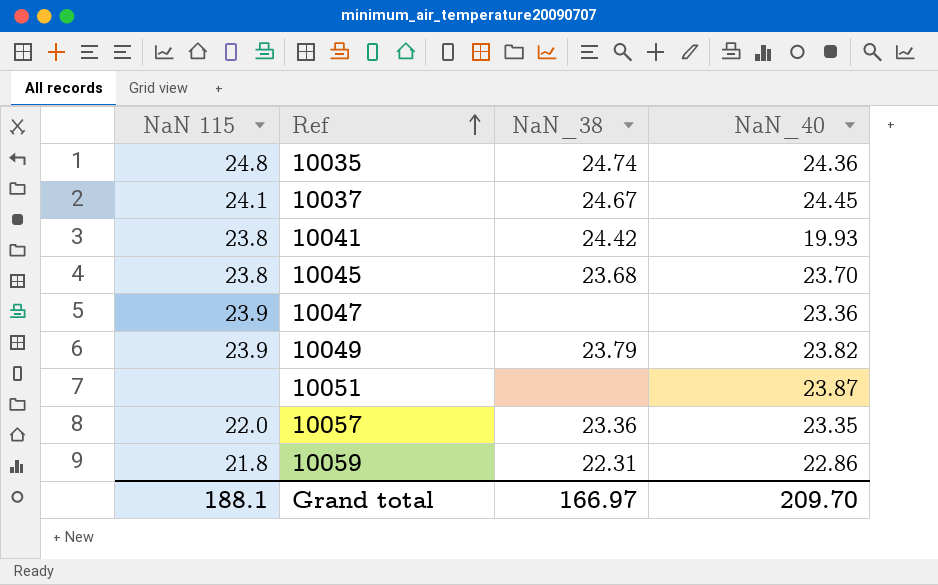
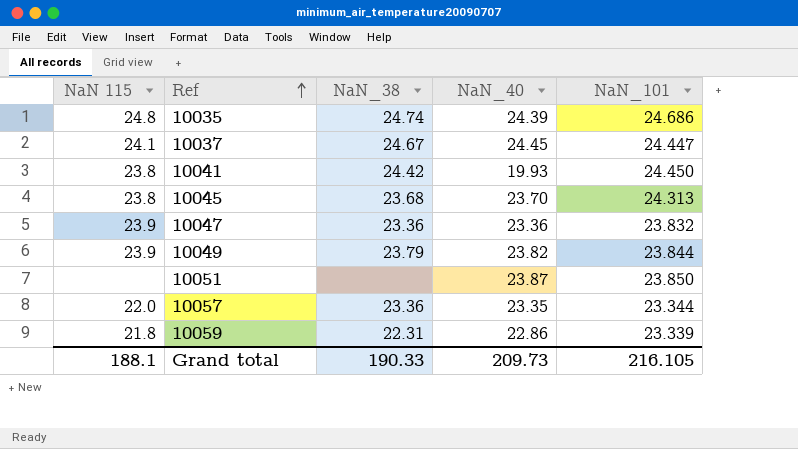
column NaN_101 | position: none -> 5
10035 | NaN_40: 24.36 -> 24.39
10047 | NaN_38: none -> 23.36
Grand total | NaN_38: 166.97 -> 190.33
Grand total | NaN_40: 209.70 -> 209.73

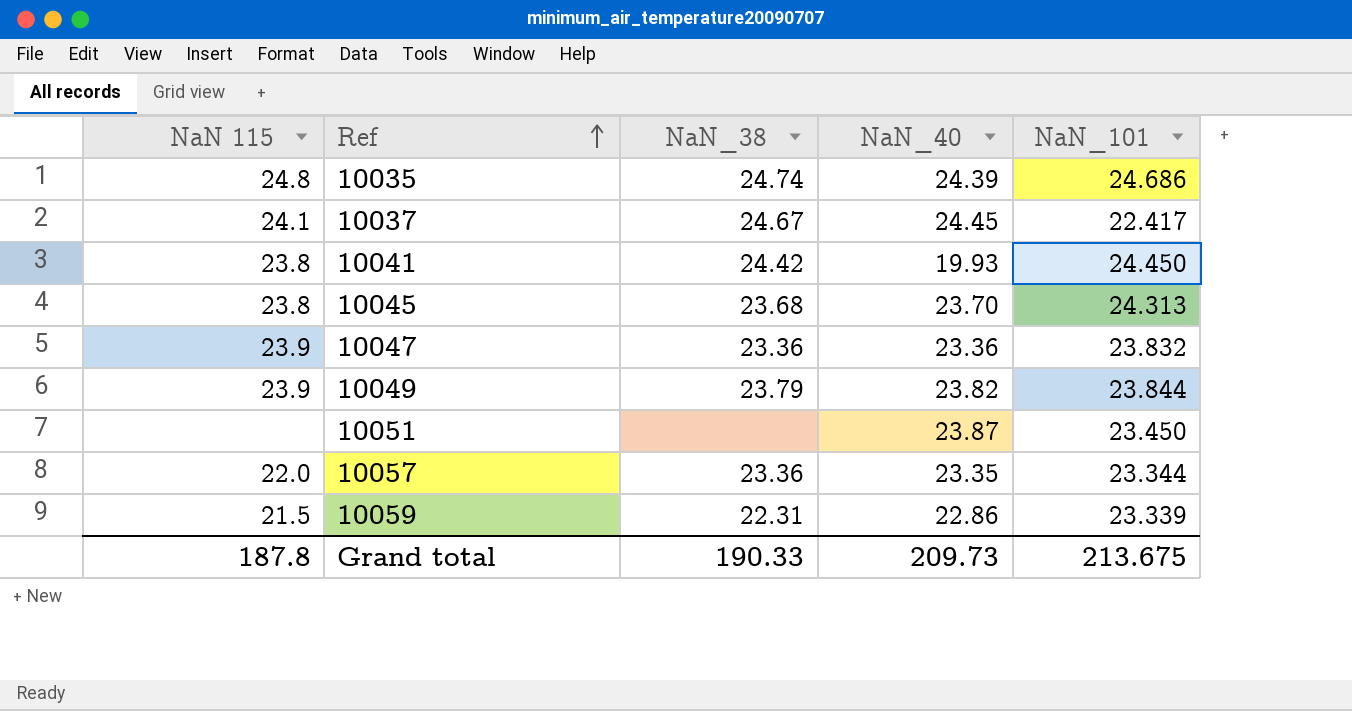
10037 | NaN_101: 24.447 -> 22.417
10051 | NaN_101: 23.850 -> 23.450
10059 | NaN 115: 21.8 -> 21.5
Grand total | NaN 115: 188.1 -> 187.8
Grand total | NaN_101: 216.105 -> 213.675

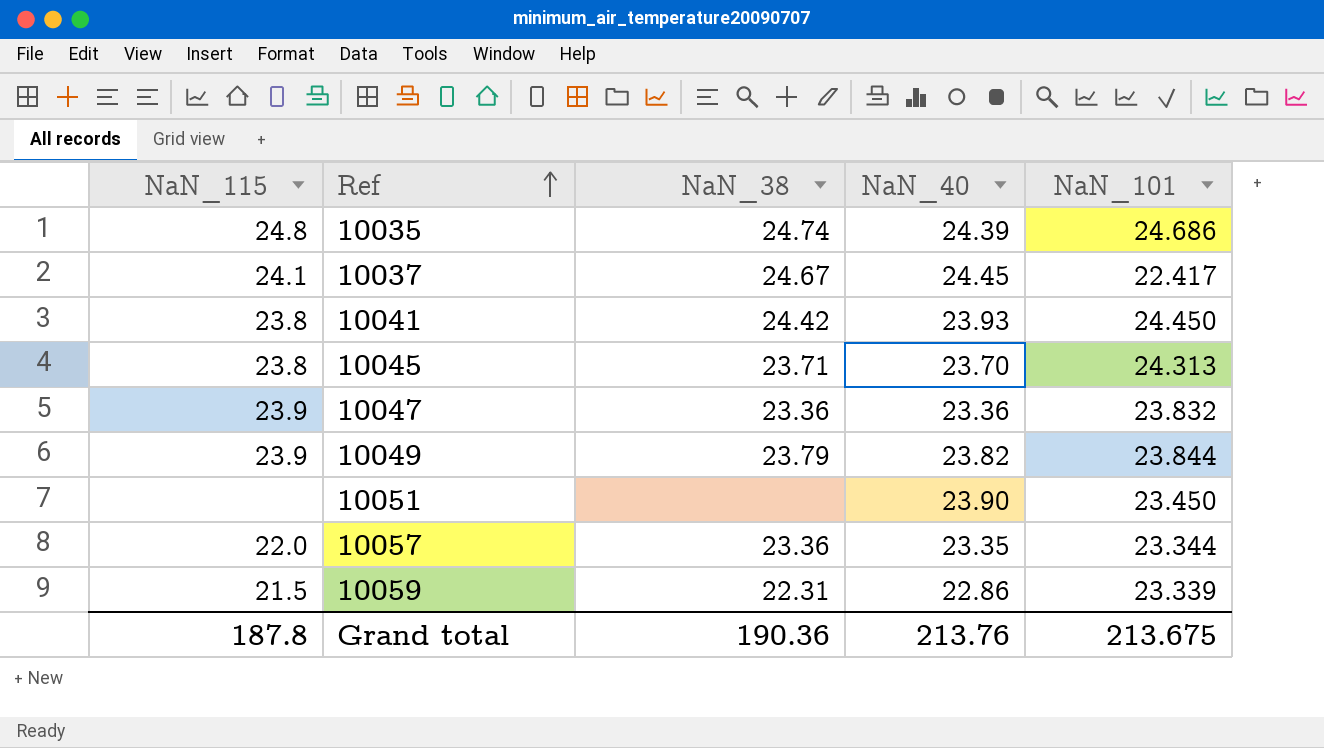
column name: NaN 115 -> NaN_115
10041 | NaN_40: 19.93 -> 23.93
10045 | NaN_38: 23.68 -> 23.71
10051 | NaN_40: 23.87 -> 23.90
Grand total | NaN_38: 190.33 -> 190.36
Grand total | NaN_40: 209.73 -> 213.76

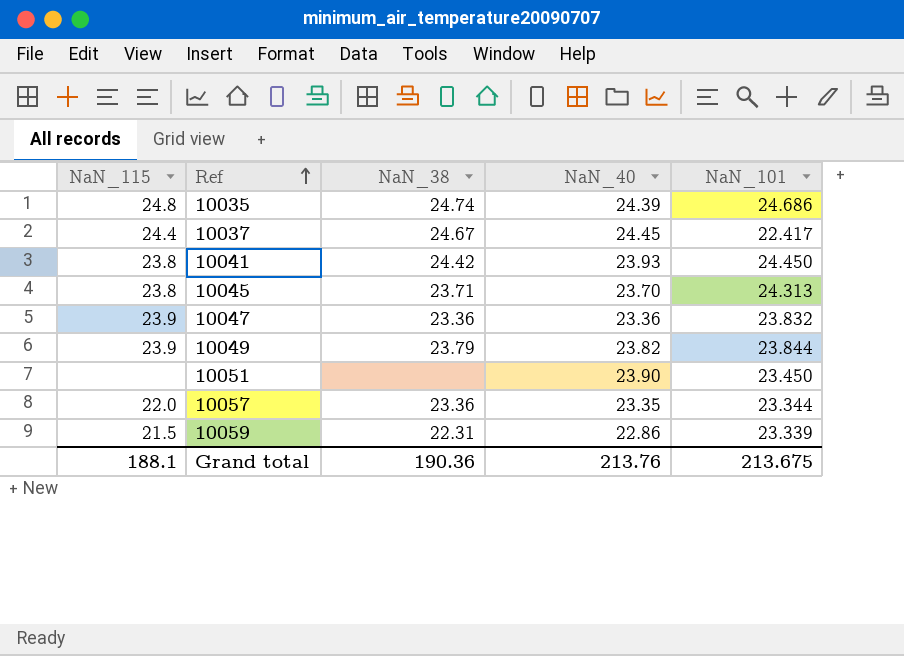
10037 | NaN_115: 24.1 -> 24.4
Grand total | NaN_115: 187.8 -> 188.1

